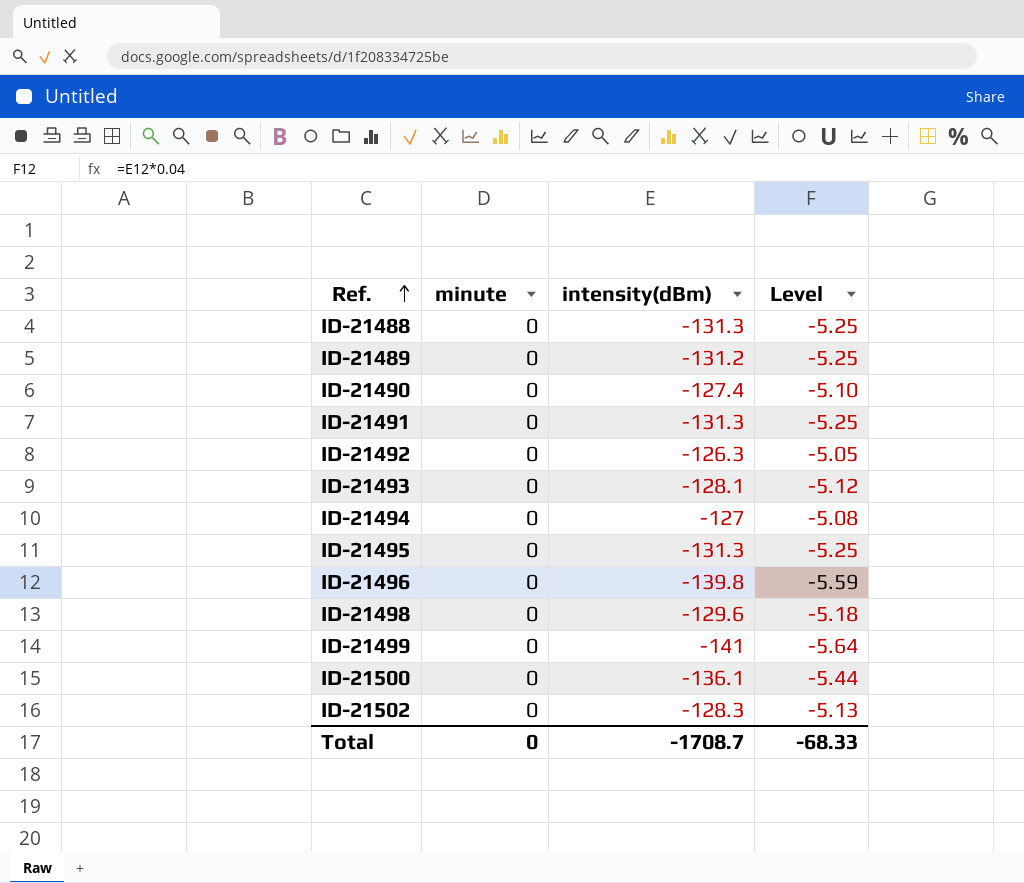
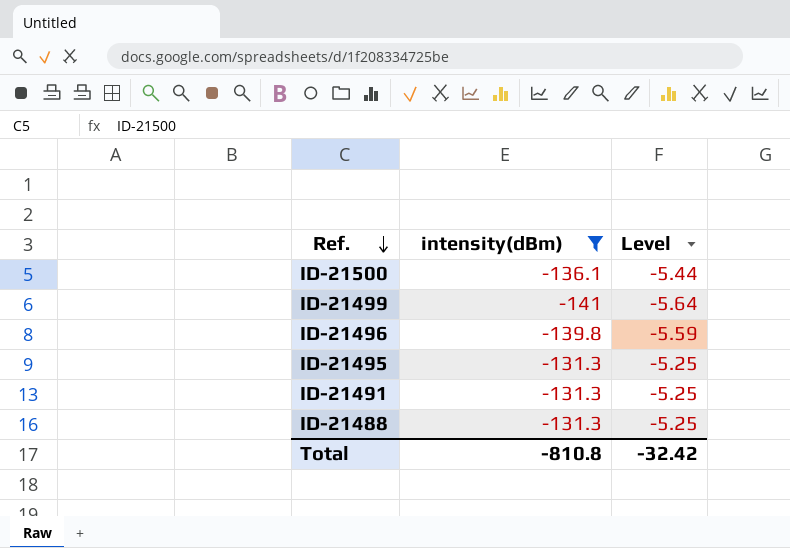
filter: none -> intensity(dBm) <= -131.3
row order: Ref. ascending -> Ref. descending
column minute | position: 2 -> none
Total | intensity(dBm): -1708.7 -> -810.8
Total | Level: -68.33 -> -32.42

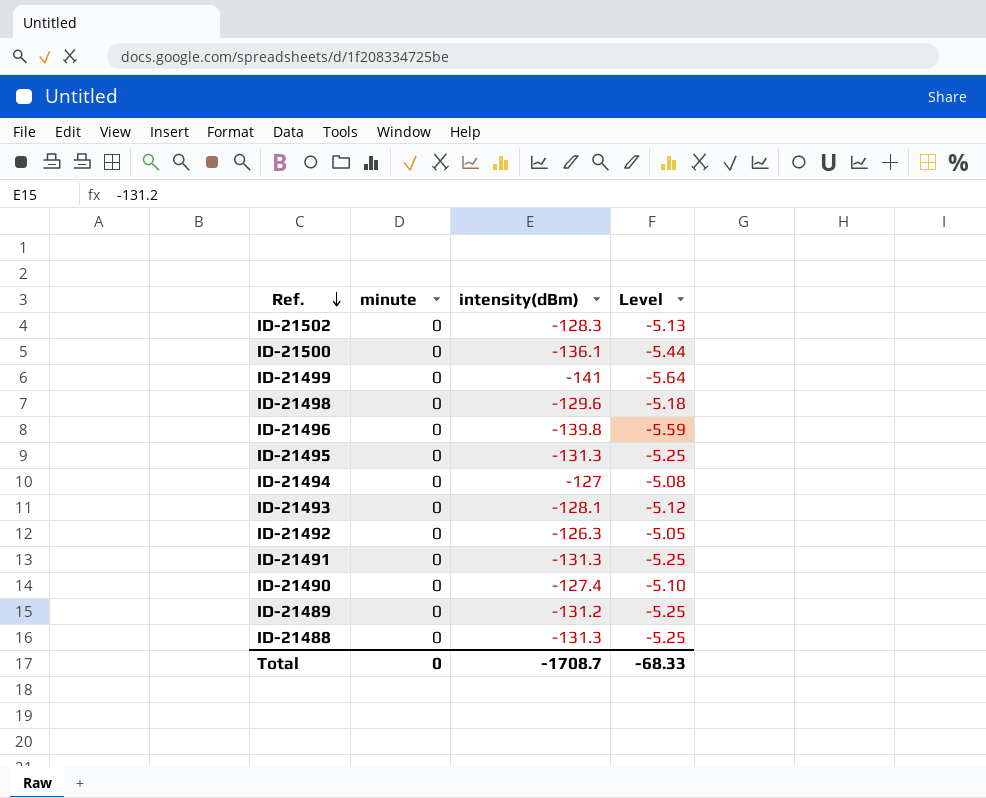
filter: intensity(dBm) <= -131.3 -> none
column minute | position: none -> 2
Total | intensity(dBm): -810.8 -> -1708.7
Total | Level: -32.42 -> -68.33

